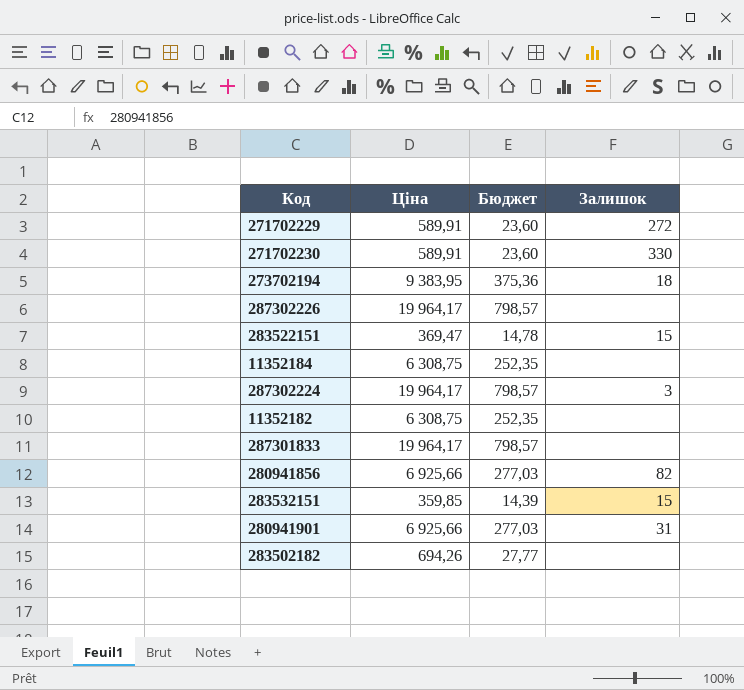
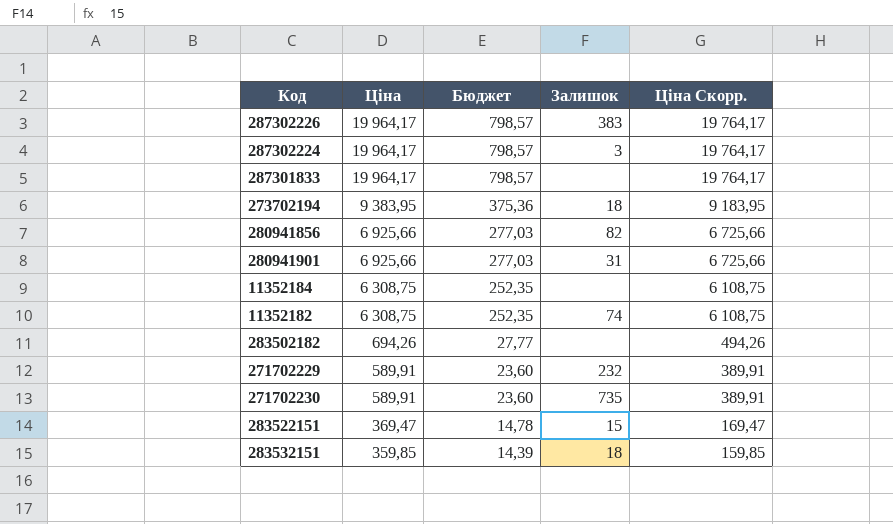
row order: none -> Ціна descending
column Ціна Скорр. | formula: none -> [Ціна] - 200
287302226 | Залишок: none -> 383
11352182 | Залишок: none -> 74
271702229 | Залишок: 272 -> 232
271702230 | Залишок: 330 -> 735
283532151 | Залишок: 15 -> 18

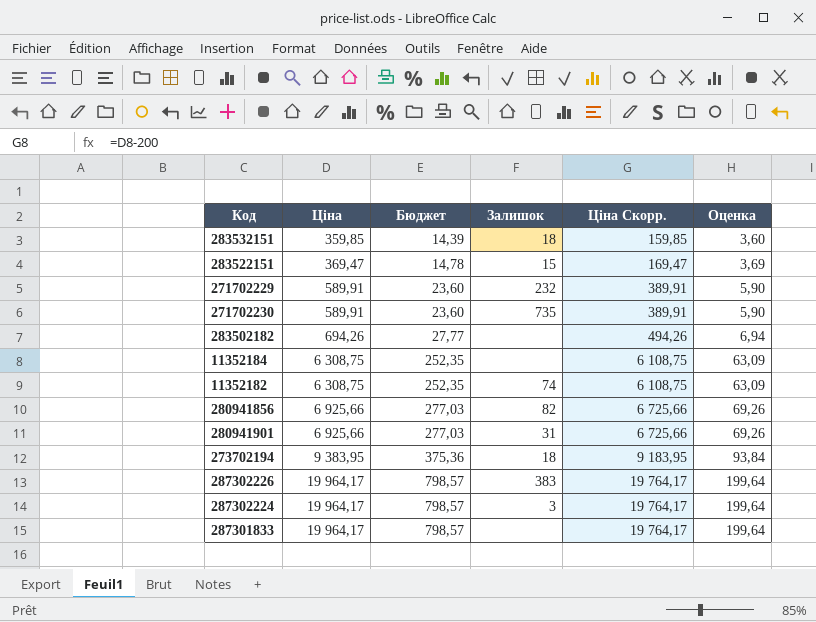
row order: Ціна descending -> Ціна ascending
column Оценка | formula: none -> [Ціна] * 0,01

